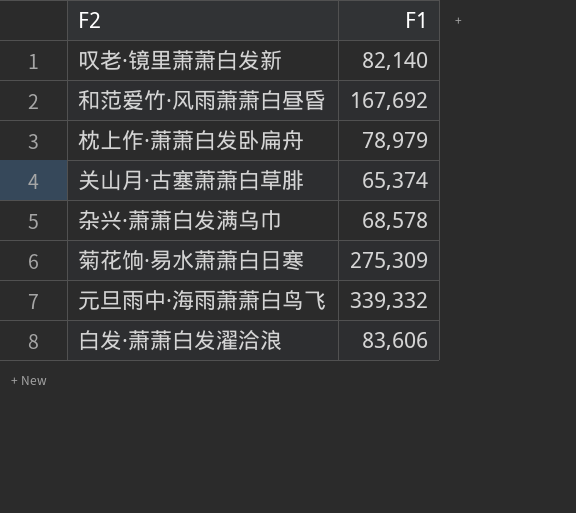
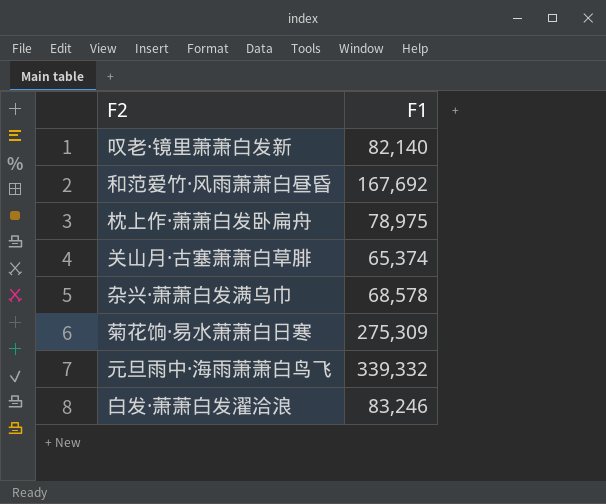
枕上作·萧萧白发卧扁舟 | F1: 78,979 -> 78,975
白发·萧萧白发濯洽浪 | F1: 83,606 -> 83,246

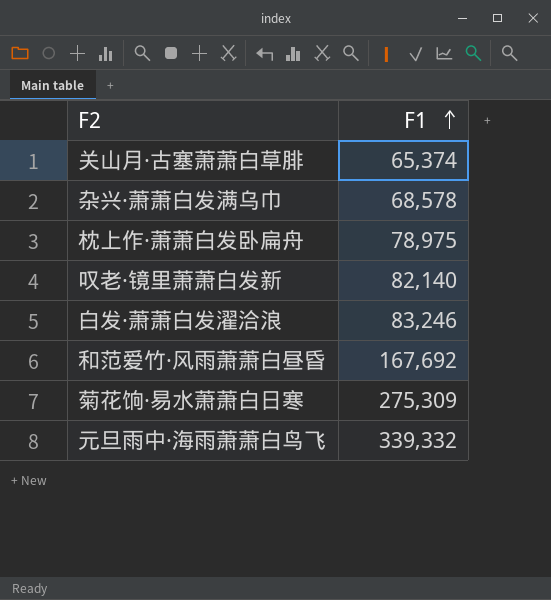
row order: none -> F1 ascending

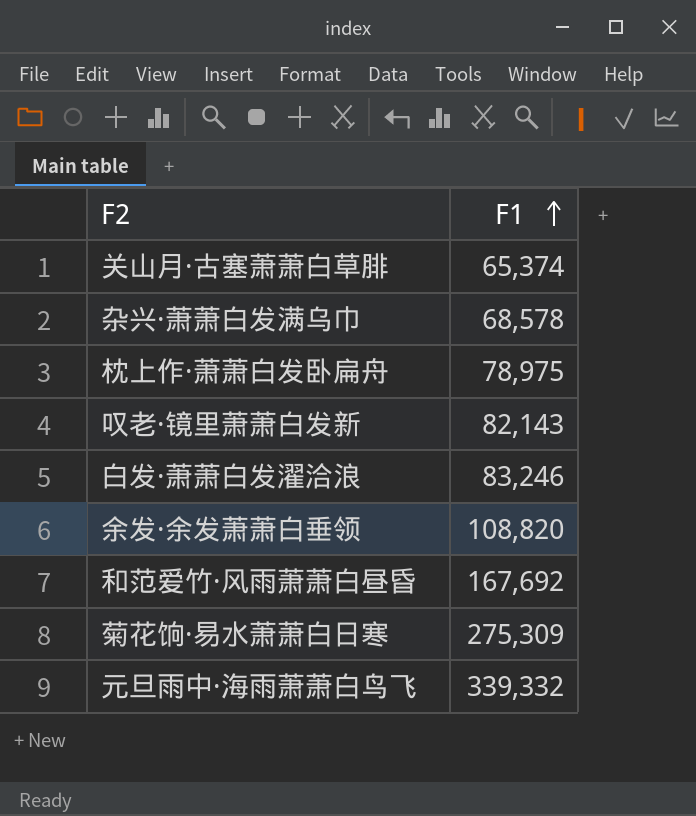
叹老·镜里萧萧白发新 | F1: 82,140 -> 82,143
row 余发·余发萧萧白垂领: none -> 108,820

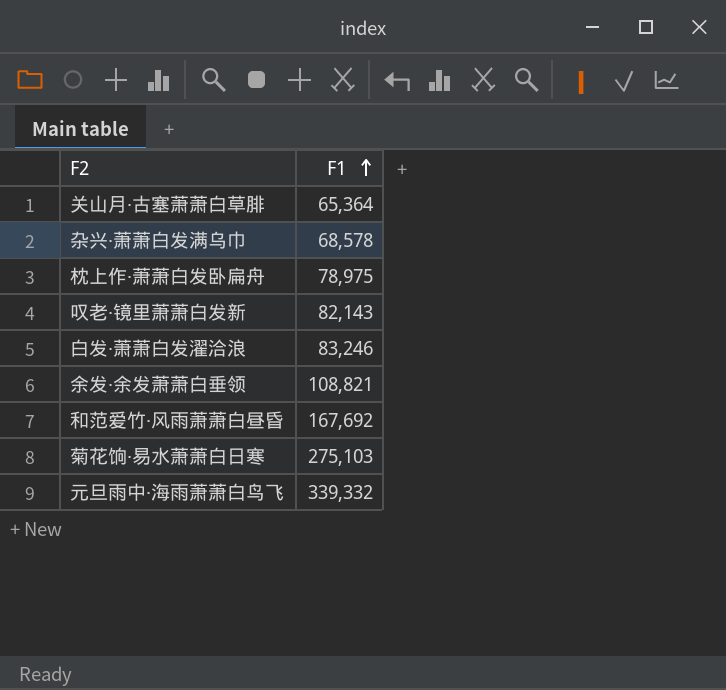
关山月·古塞萧萧白草腓 | F1: 65,374 -> 65,364
余发·余发萧萧白垂领 | F1: 108,820 -> 108,821
菊花饷·易水萧萧白日寒 | F1: 275,309 -> 275,103

